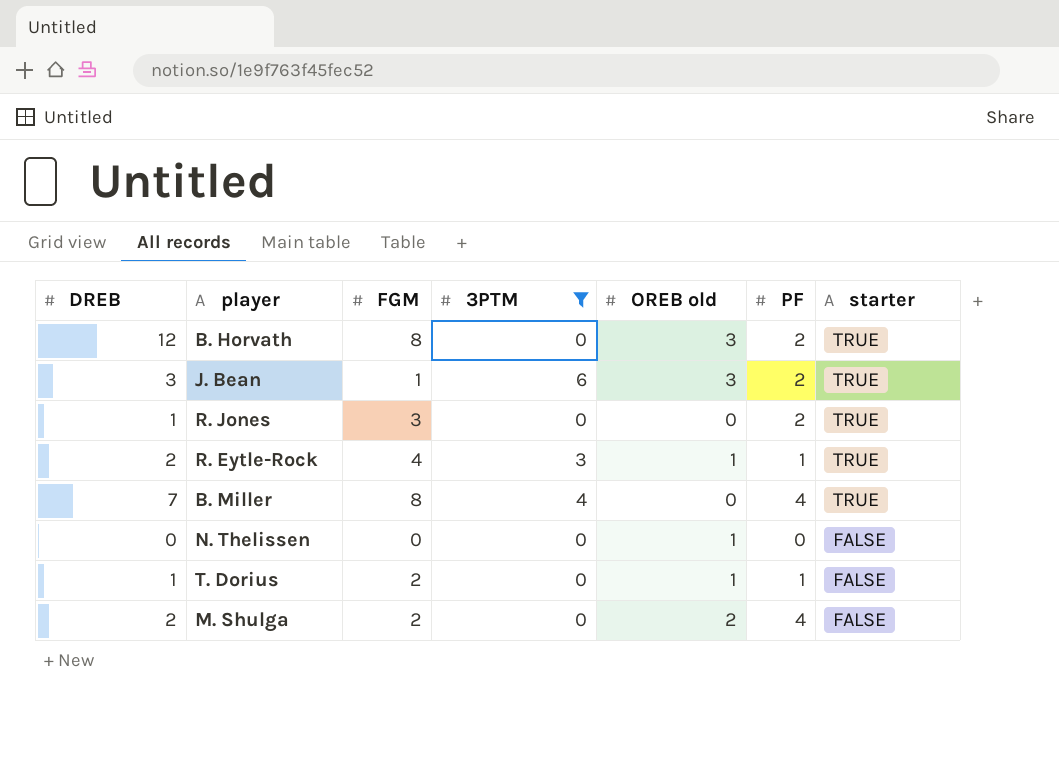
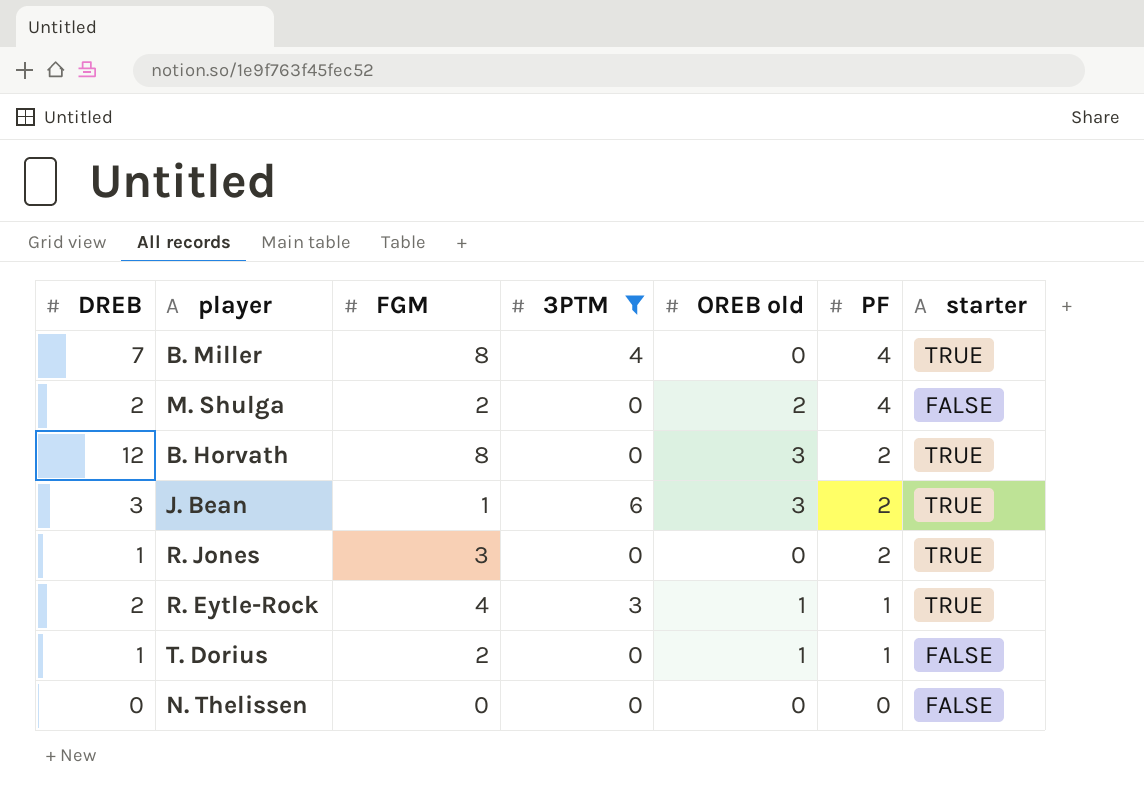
row order: starter descending -> PF descending
N. Thelissen | OREB old: 1 -> 0

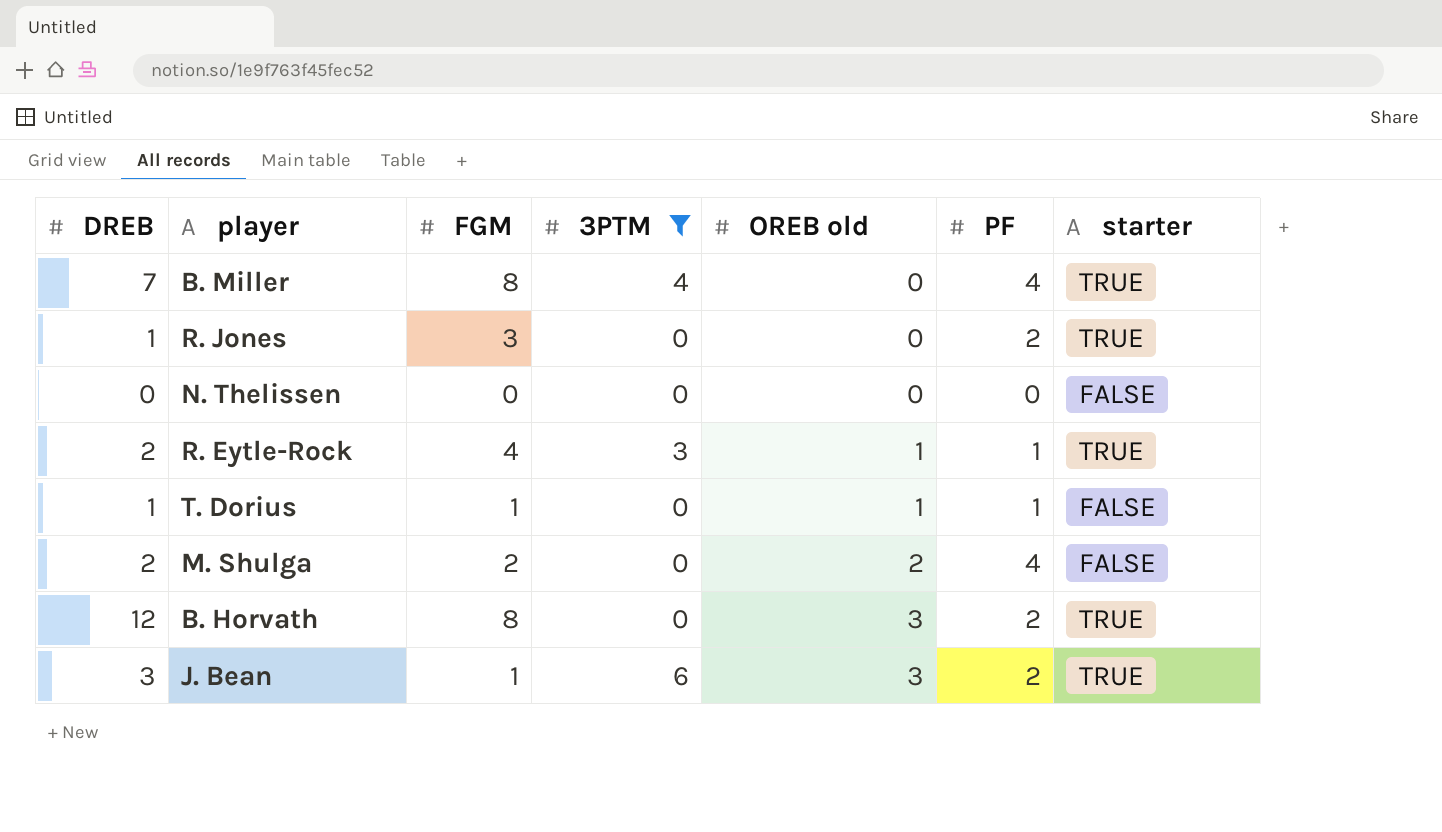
row order: PF descending -> OREB old ascending
T. Dorius | FGM: 2 -> 1

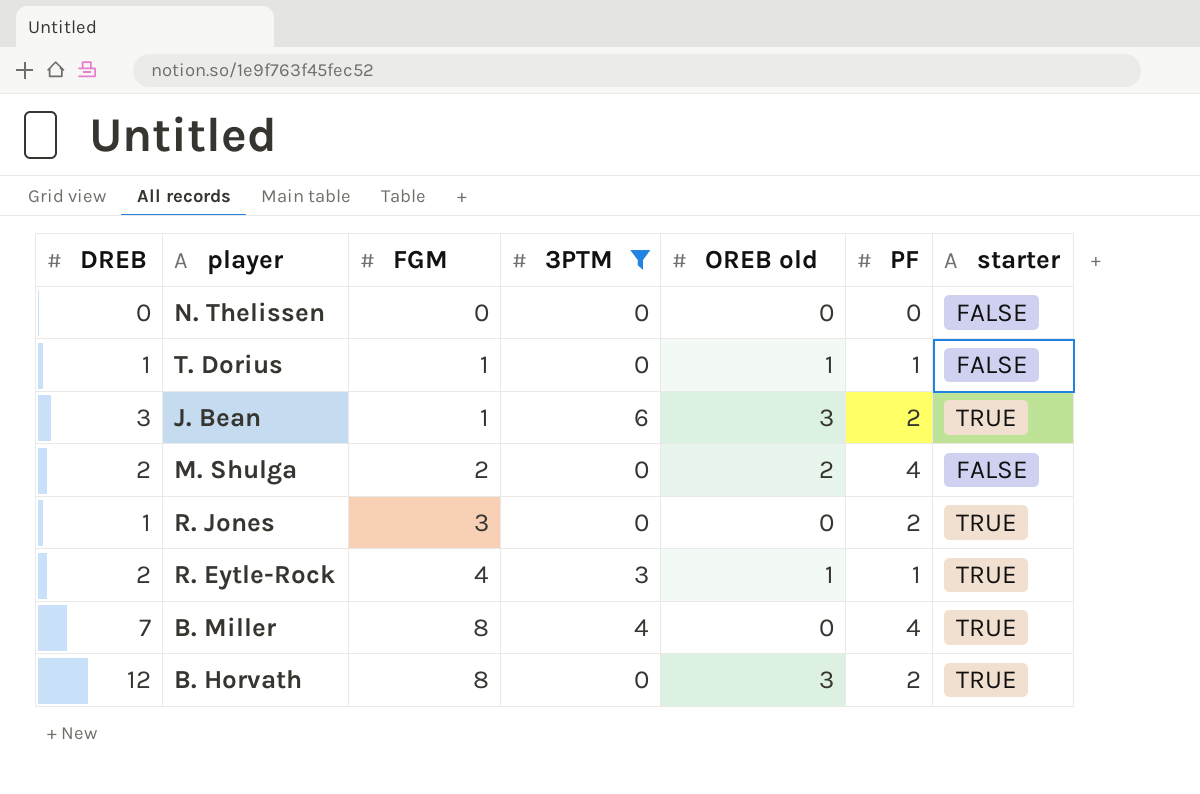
row order: OREB old ascending -> FGM ascending

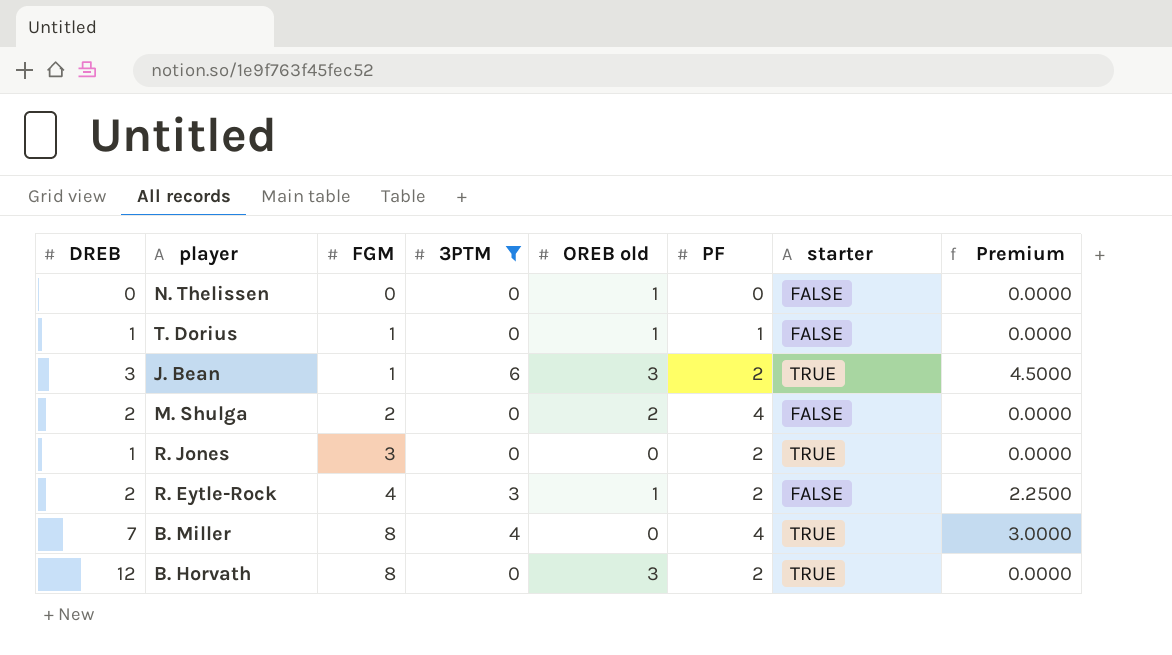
column Premium | formula: none -> [3PTM] * 0.75
N. Thelissen | OREB old: 0 -> 1
R. Eytle-Rock | PF: 1 -> 2
R. Eytle-Rock | starter: TRUE -> FALSE

